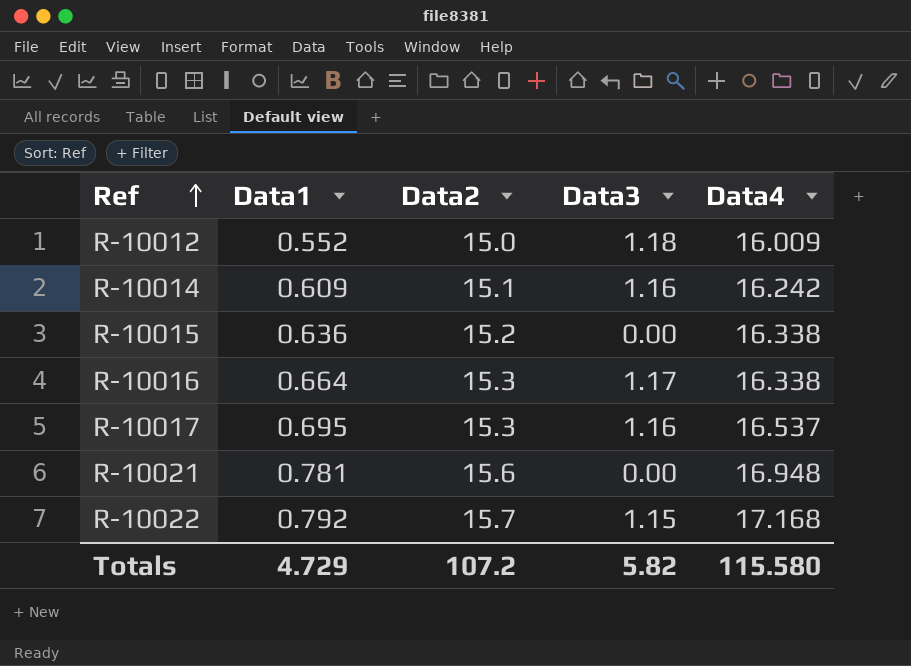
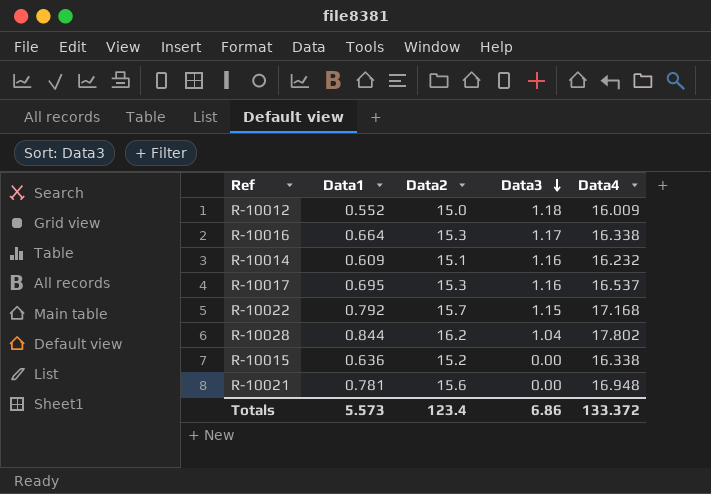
row order: Ref ascending -> Data3 descending
R-10014 | Data4: 16.242 -> 16.232
row R-10028: none -> 0.844 | 16.2 | 1.04 | 17.802
Totals | Data1: 4.729 -> 5.573
Totals | Data2: 107.2 -> 123.4
Totals | Data3: 5.82 -> 6.86
Totals | Data4: 115.580 -> 133.372

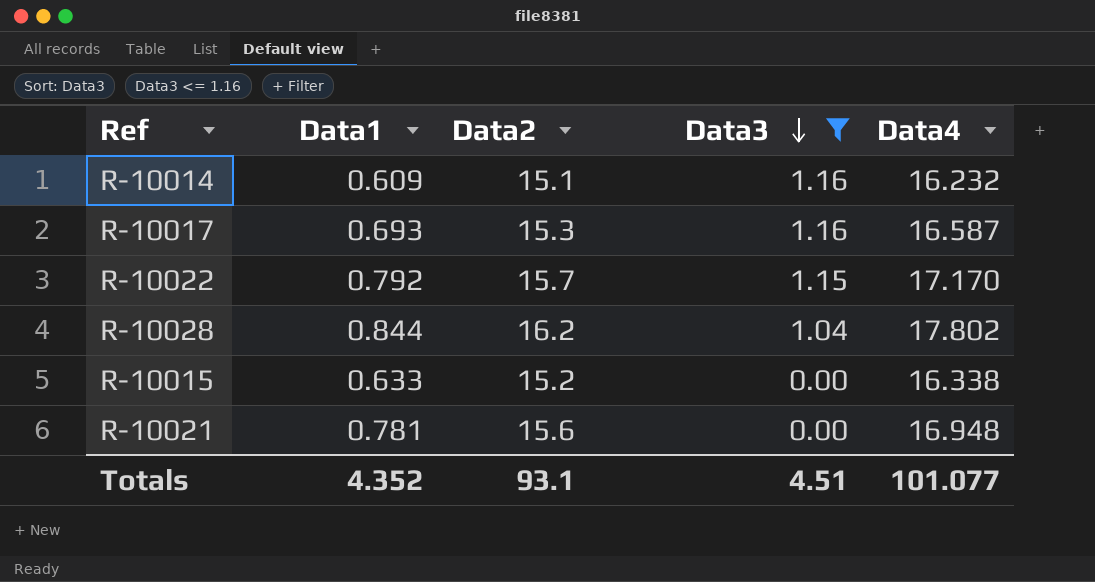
filter: none -> Data3 <= 1.16
R-10017 | Data1: 0.695 -> 0.693
R-10017 | Data4: 16.537 -> 16.587
R-10022 | Data4: 17.168 -> 17.170
R-10015 | Data1: 0.636 -> 0.633
Totals | Data1: 5.573 -> 4.352
Totals | Data2: 123.4 -> 93.1
Totals | Data3: 6.86 -> 4.51
Totals | Data4: 133.372 -> 101.077

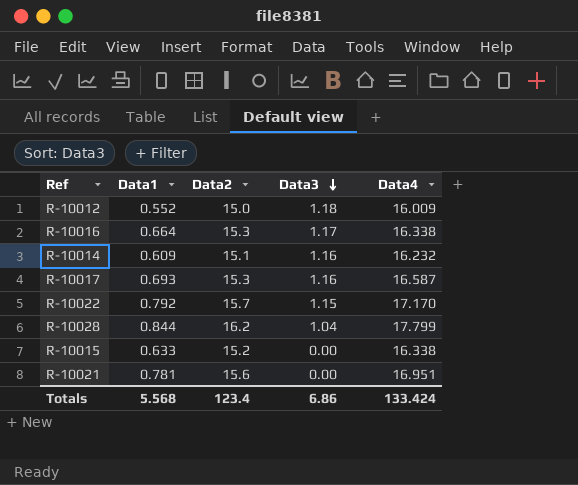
filter: Data3 <= 1.16 -> none
R-10028 | Data4: 17.802 -> 17.799
R-10021 | Data4: 16.948 -> 16.951
Totals | Data1: 4.352 -> 5.568
Totals | Data2: 93.1 -> 123.4
Totals | Data3: 4.51 -> 6.86
Totals | Data4: 101.077 -> 133.424

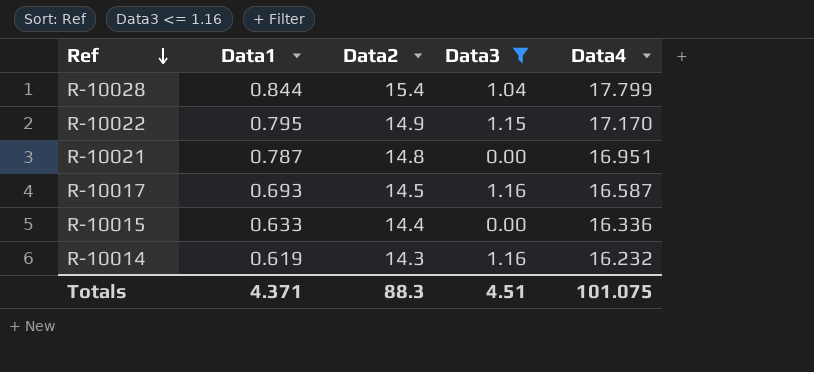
filter: none -> Data3 <= 1.16
row order: Data3 descending -> Ref descending
R-10028 | Data2: 16.2 -> 15.4
R-10022 | Data1: 0.792 -> 0.795
R-10022 | Data2: 15.7 -> 14.9
R-10021 | Data1: 0.781 -> 0.787
R-10021 | Data2: 15.6 -> 14.8
R-10017 | Data2: 15.3 -> 14.5
R-10015 | Data2: 15.2 -> 14.4
R-10015 | Data4: 16.338 -> 16.336
R-10014 | Data1: 0.609 -> 0.619
R-10014 | Data2: 15.1 -> 14.3
Totals | Data1: 5.568 -> 4.371
Totals | Data2: 123.4 -> 88.3
Totals | Data3: 6.86 -> 4.51
Totals | Data4: 133.424 -> 101.075

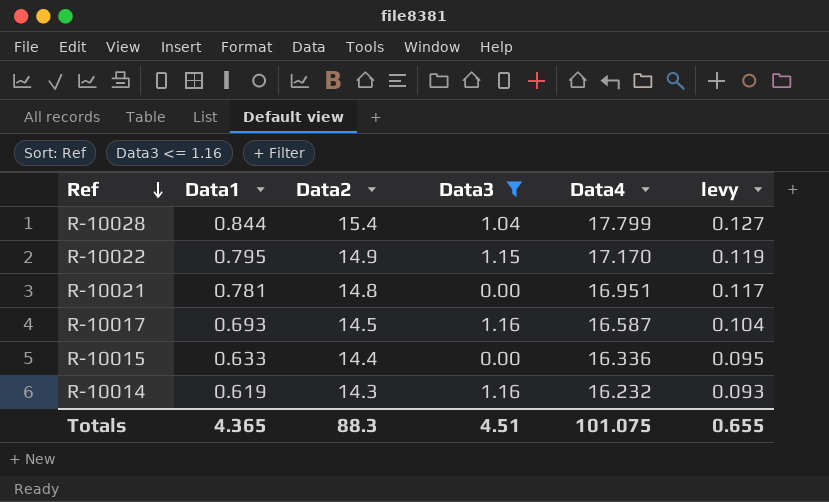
column levy | formula: none -> [Data1] * 0.15
R-10021 | Data1: 0.787 -> 0.781
Totals | Data1: 4.371 -> 4.365

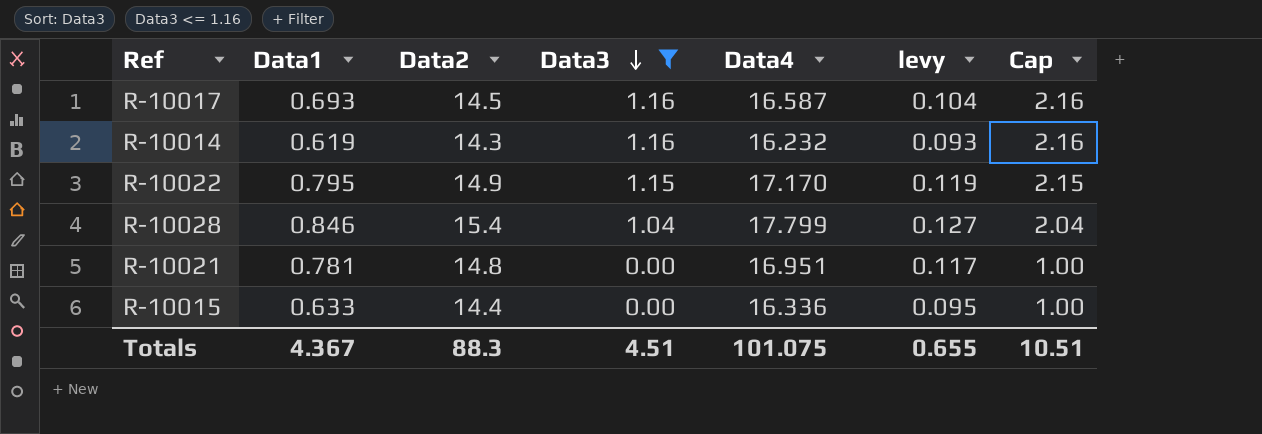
row order: Ref descending -> Data3 descending
column Cap | formula: none -> [Data3] + 1
R-10028 | Data1: 0.844 -> 0.846
Totals | Data1: 4.365 -> 4.367

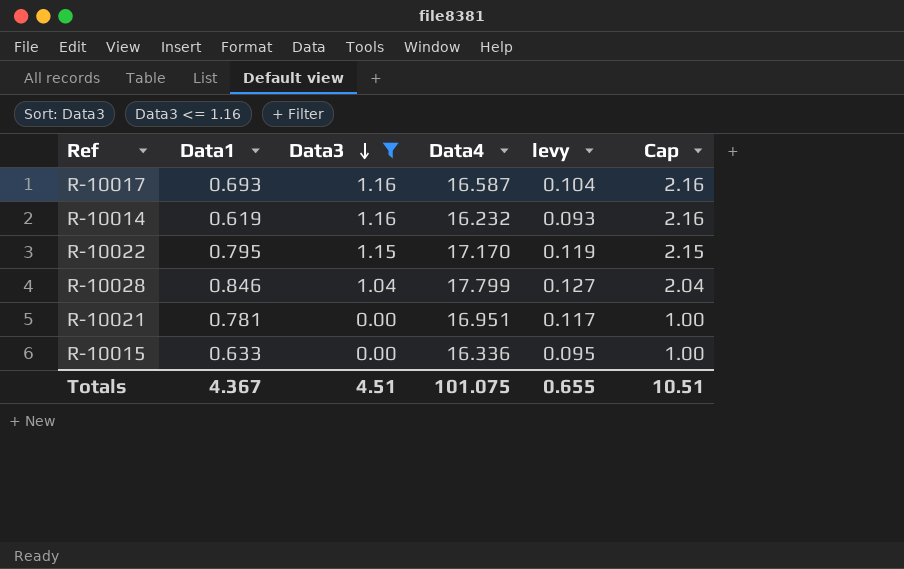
column Data2 | position: 3 -> none

